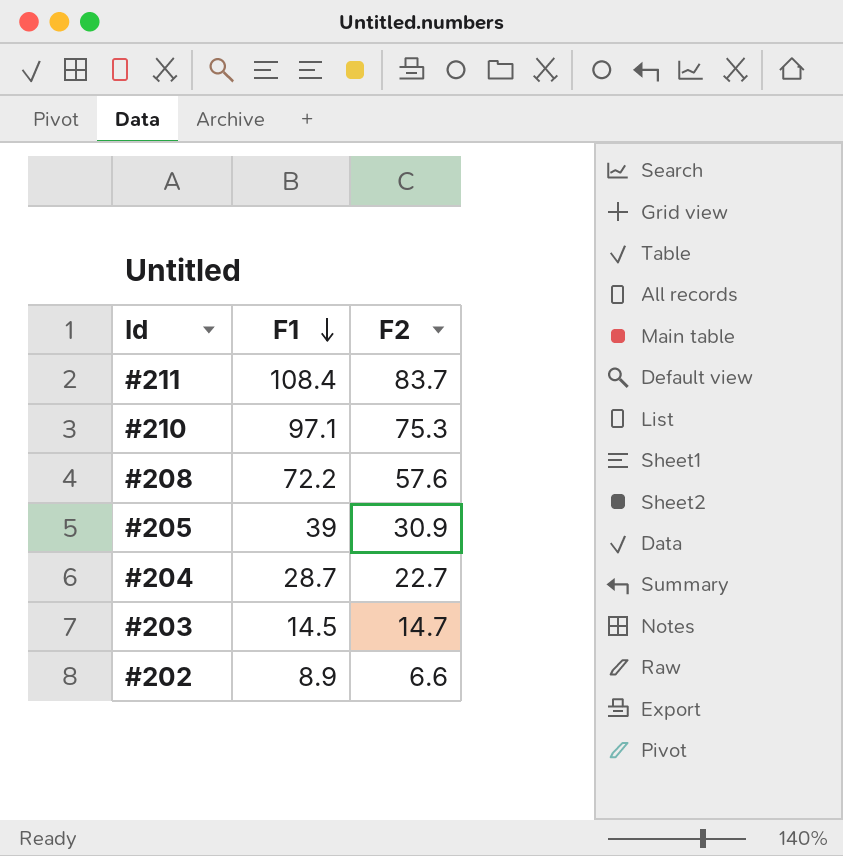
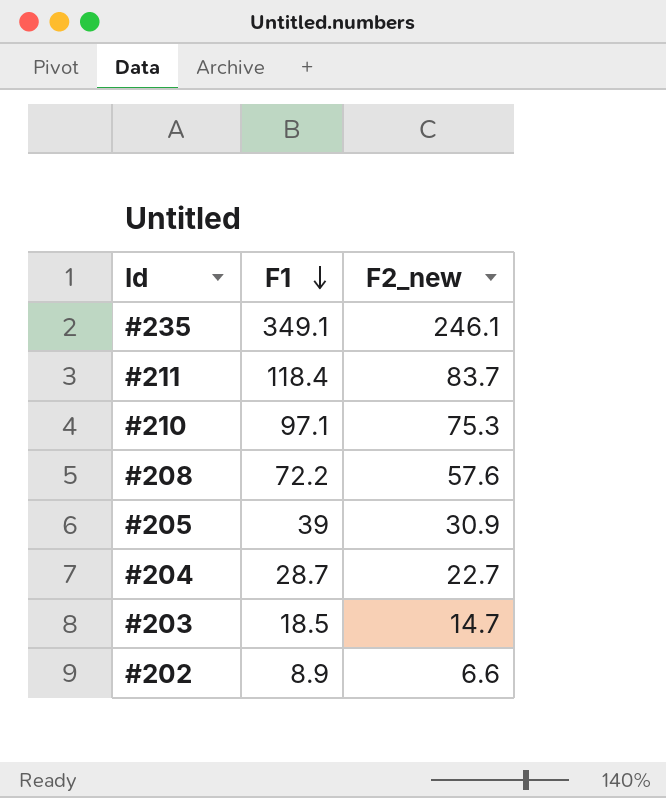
column name: F2 -> F2_new
row #235: none -> 349.1 | 246.1
#211 | F1: 108.4 -> 118.4
#203 | F1: 14.5 -> 18.5

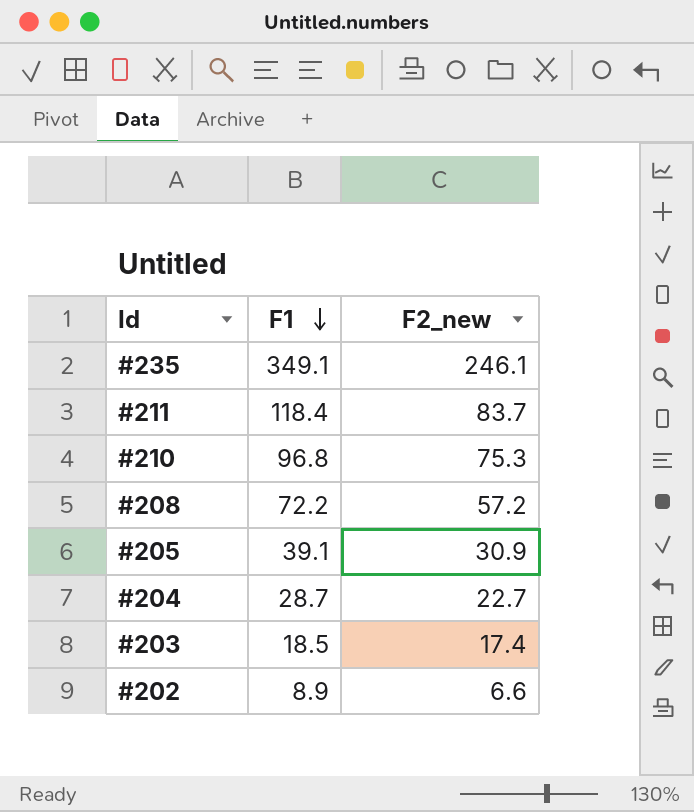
#210 | F1: 97.1 -> 96.8
#208 | F2_new: 57.6 -> 57.2
#205 | F1: 39 -> 39.1
#203 | F2_new: 14.7 -> 17.4

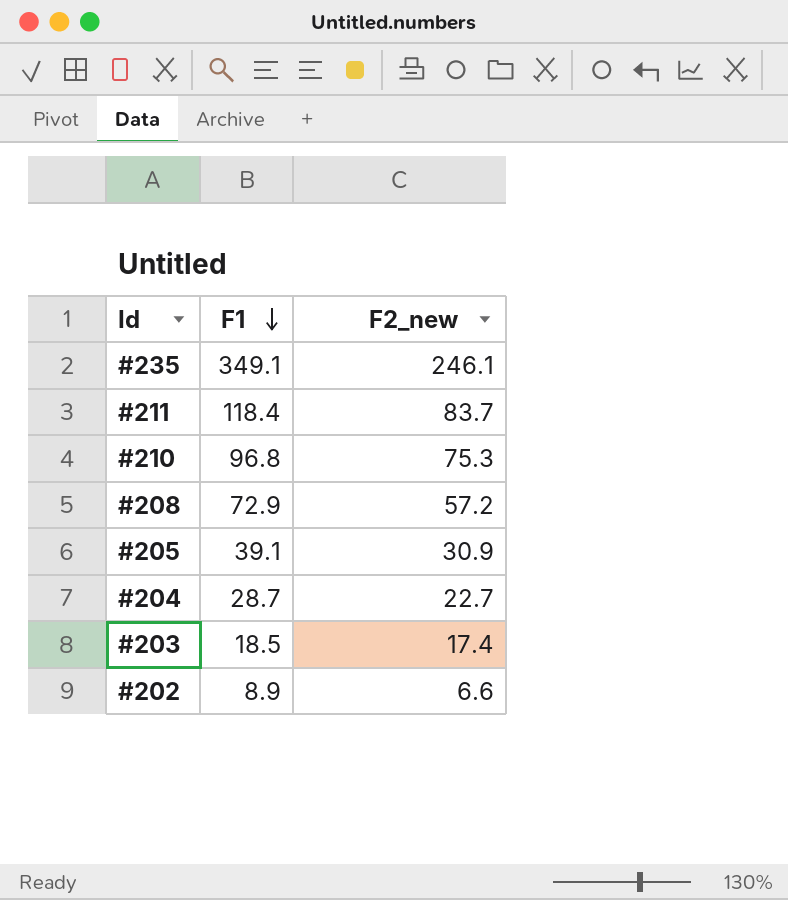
#208 | F1: 72.2 -> 72.9

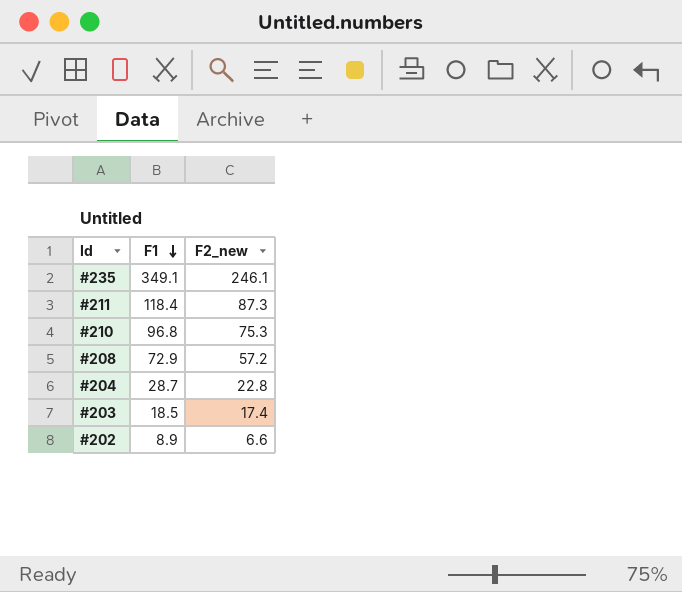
row #205: 39.1 | 30.9 -> none
#211 | F2_new: 83.7 -> 87.3
#204 | F2_new: 22.7 -> 22.8

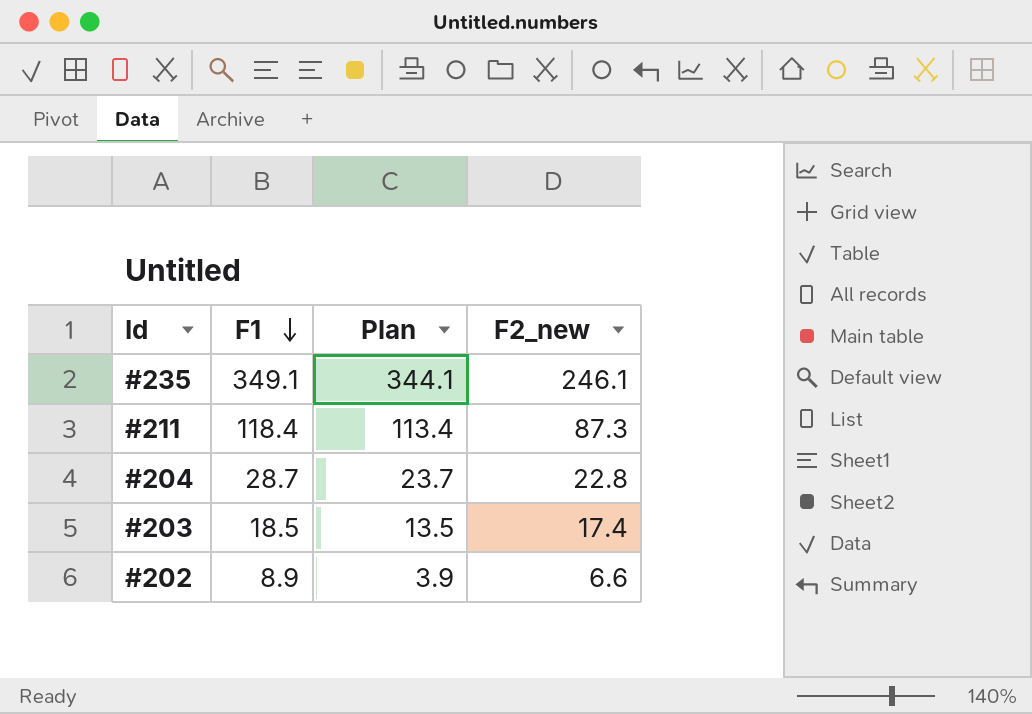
column Plan | formula: none -> [F1] - 5
row #210: 96.8 | 75.3 -> none
row #208: 72.9 | 57.2 -> none

